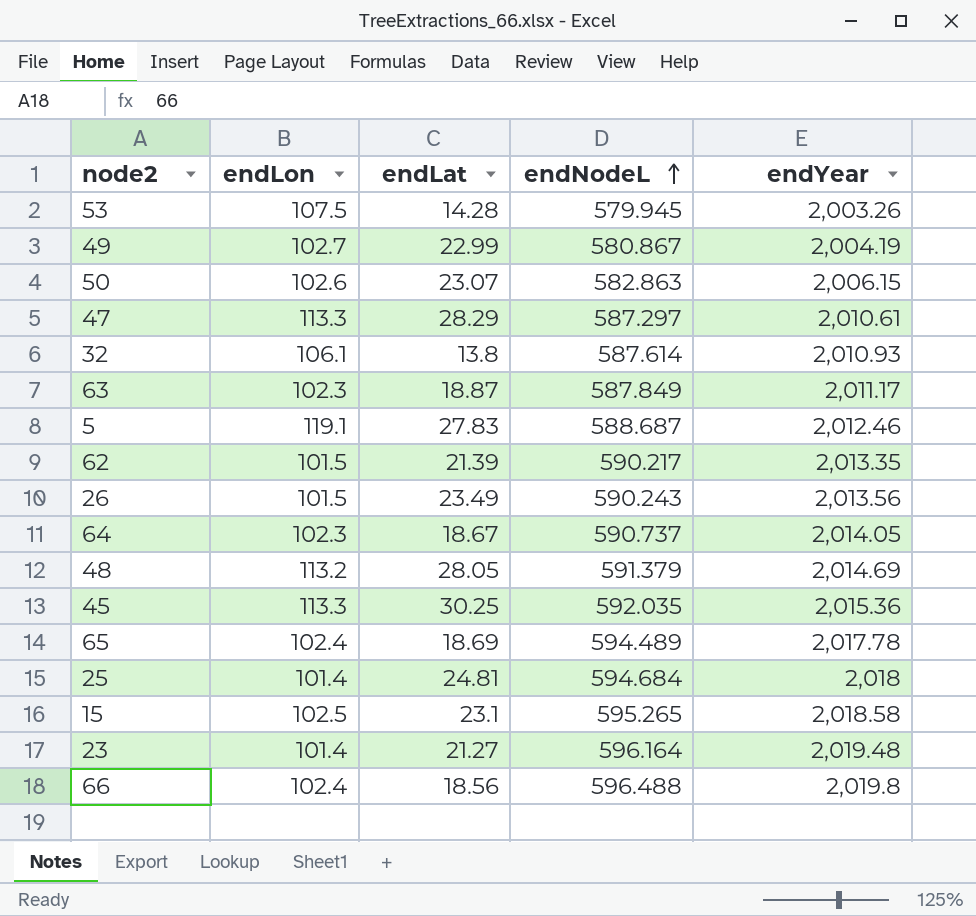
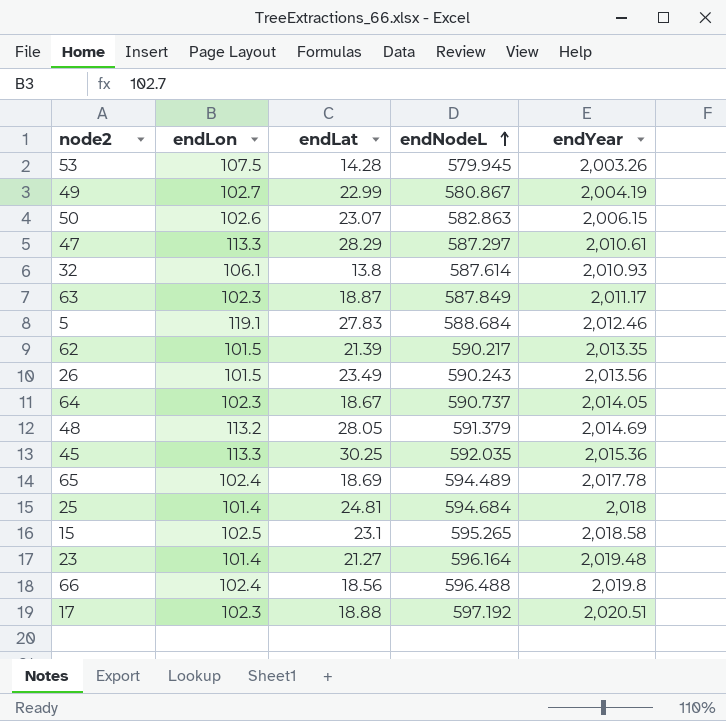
5 | endNodeL: 588.687 -> 588.684
row 17: none -> 102.3 | 18.88 | 597.192 | 2,020.51

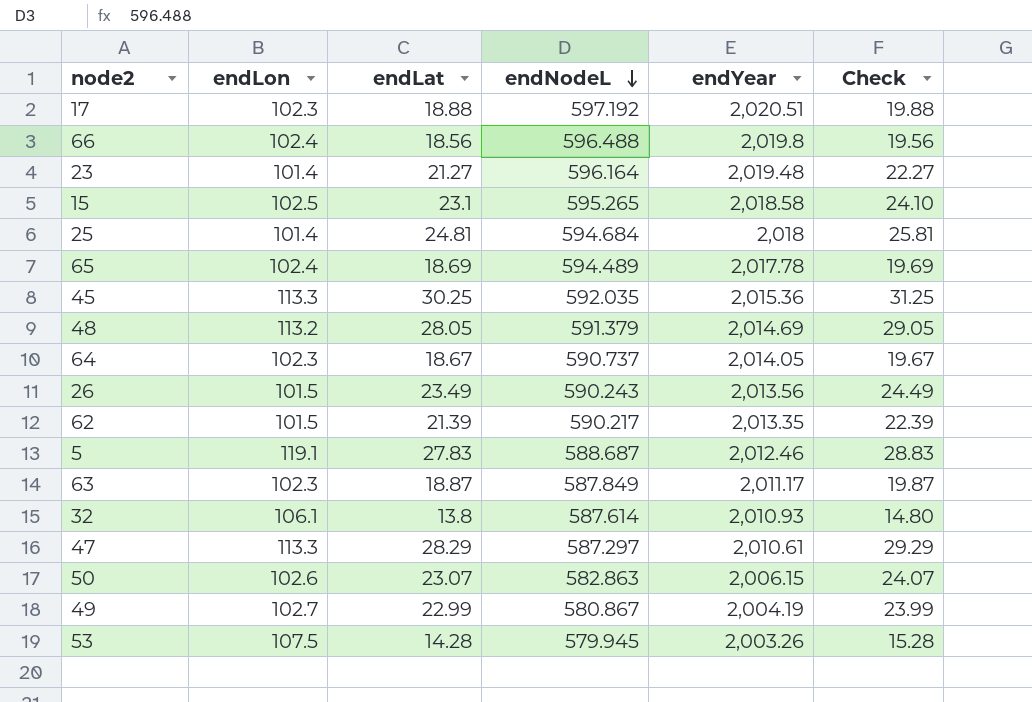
row order: endNodeL ascending -> endNodeL descending
column Check | formula: none -> [endLat] + 1
5 | endNodeL: 588.684 -> 588.687

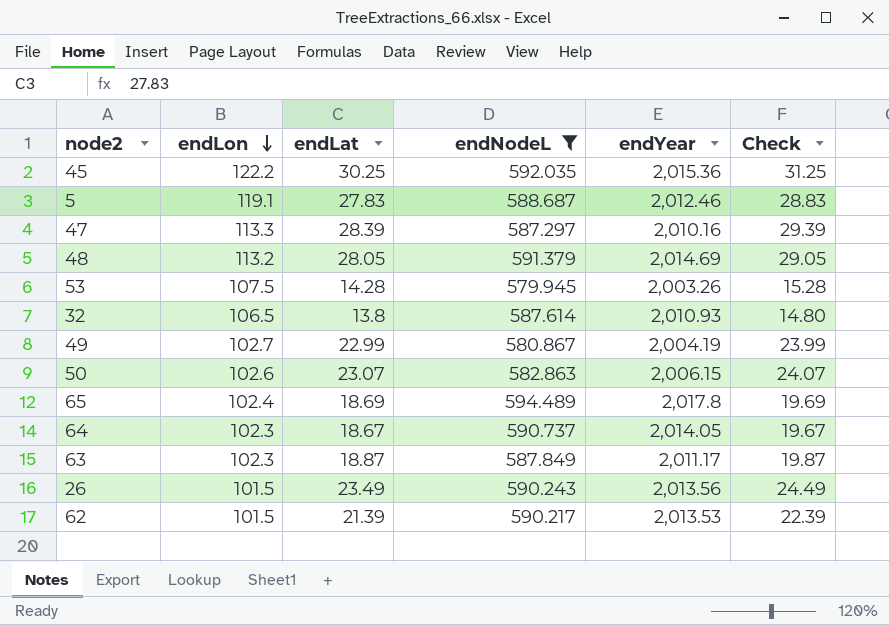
filter: none -> endNodeL <= 594.489
row order: endNodeL descending -> endLon descending
45 | endLon: 113.3 -> 122.2
47 | endLat: 28.29 -> 28.39
47 | endYear: 2,010.61 -> 2,010.16
47 | Check: 29.29 -> 29.39
32 | endLon: 106.1 -> 106.5
65 | endYear: 2,017.78 -> 2,017.8
62 | endYear: 2,013.35 -> 2,013.53

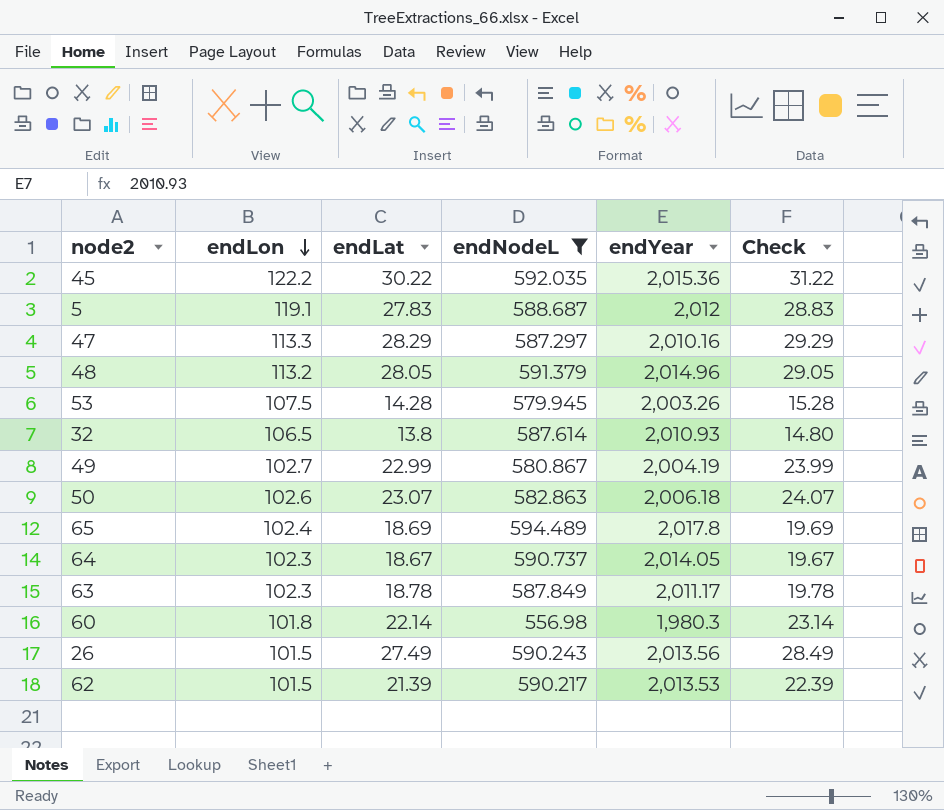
45 | endLat: 30.25 -> 30.22
45 | Check: 31.25 -> 31.22
5 | endYear: 2,012.46 -> 2,012
47 | endLat: 28.39 -> 28.29
47 | Check: 29.39 -> 29.29
48 | endYear: 2,014.69 -> 2,014.96
50 | endYear: 2,006.15 -> 2,006.18
63 | endLat: 18.87 -> 18.78
63 | Check: 19.87 -> 19.78
row 60: none -> 101.8 | 22.14 | 556.98 | 1,980.3 | 23.14
26 | endLat: 23.49 -> 27.49
26 | Check: 24.49 -> 28.49

